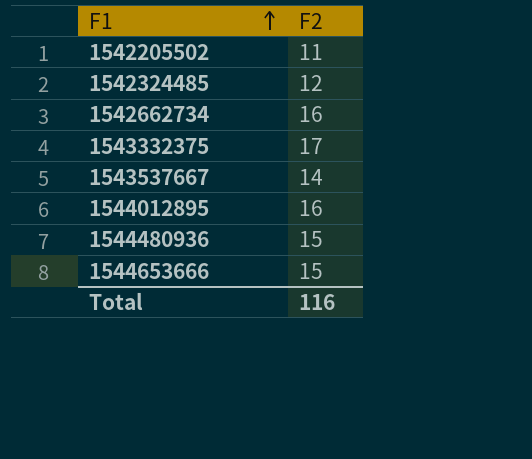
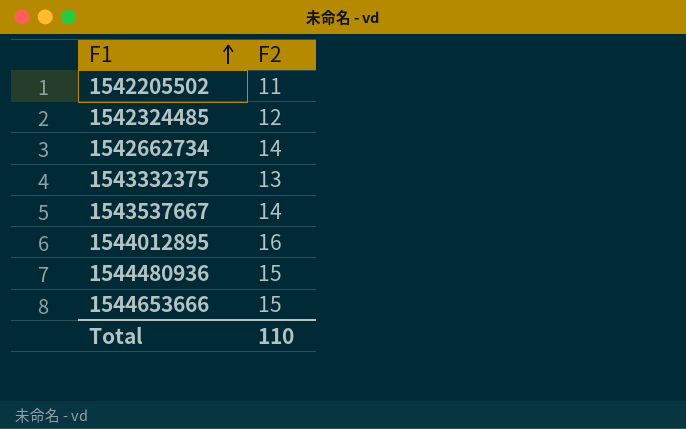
1542662734 | F2: 16 -> 14
1543332375 | F2: 17 -> 13
Total | F2: 116 -> 110

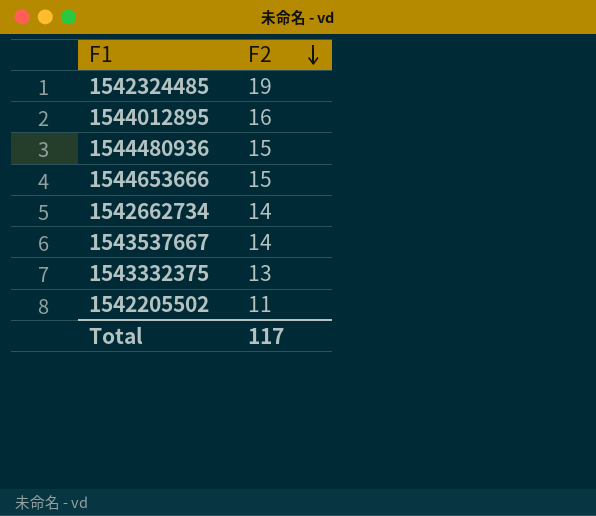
row order: F1 ascending -> F2 descending
1542324485 | F2: 12 -> 19
Total | F2: 110 -> 117

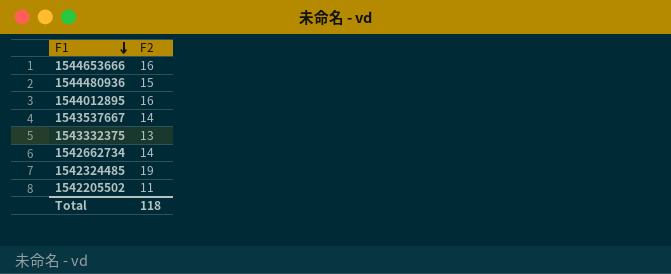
row order: F2 descending -> F1 descending
1544653666 | F2: 15 -> 16
Total | F2: 117 -> 118

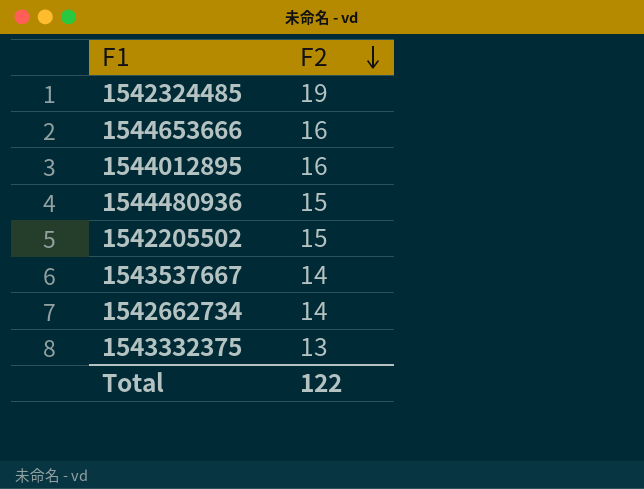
row order: F1 descending -> F2 descending
1542205502 | F2: 11 -> 15
Total | F2: 118 -> 122

